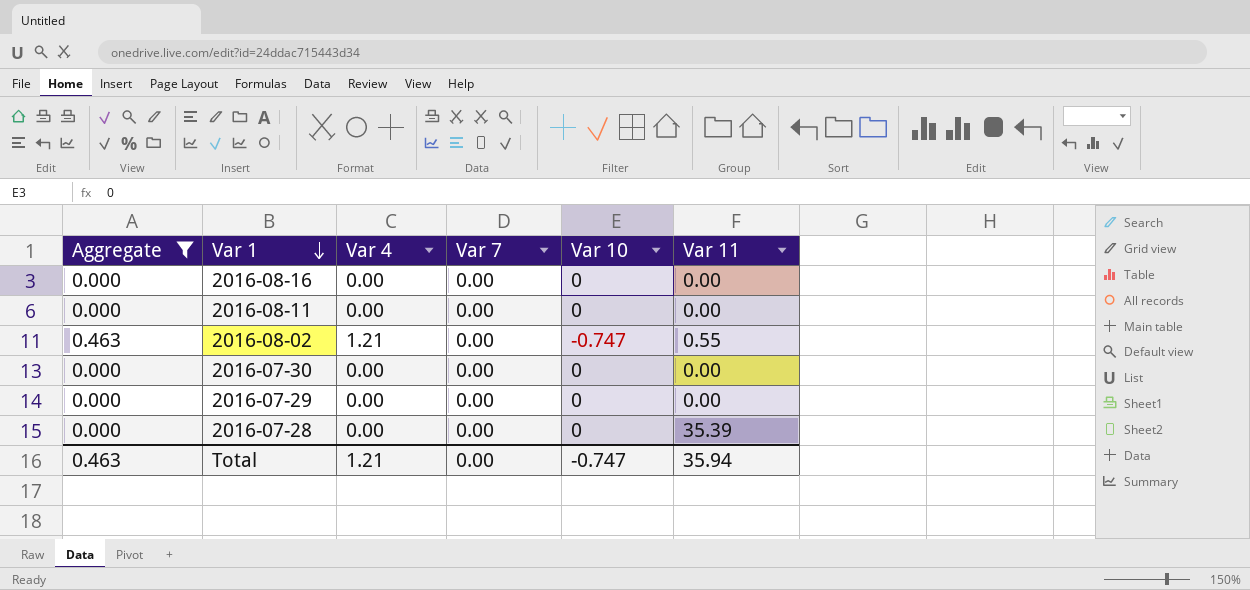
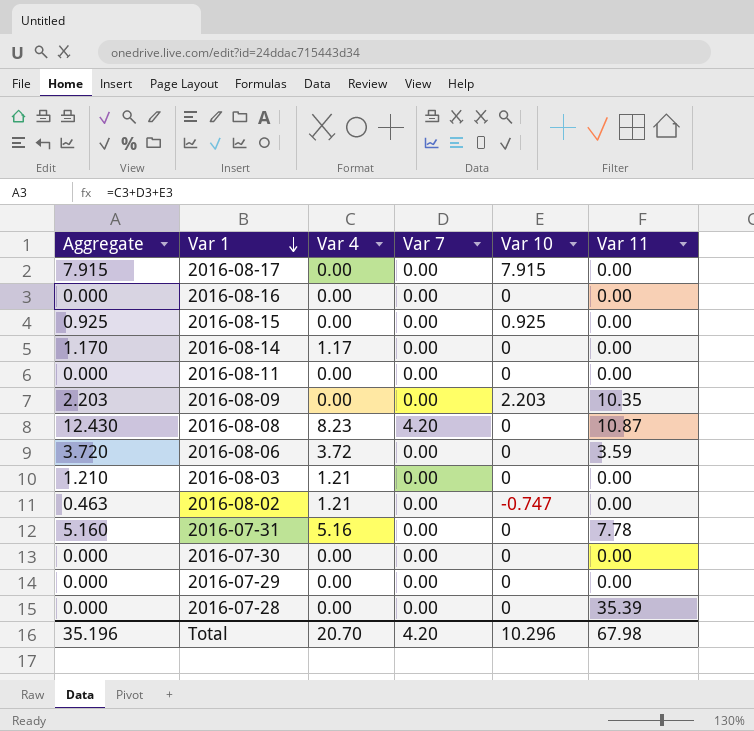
filter: Aggregate <= 0.463 -> none
2016-08-02 | Var 11: 0.55 -> 0.00
Total | Aggregate: 0.463 -> 35.196
Total | Var 4: 1.21 -> 20.70
Total | Var 7: 0.00 -> 4.20
Total | Var 10: -0.747 -> 10.296
Total | Var 11: 35.94 -> 67.98

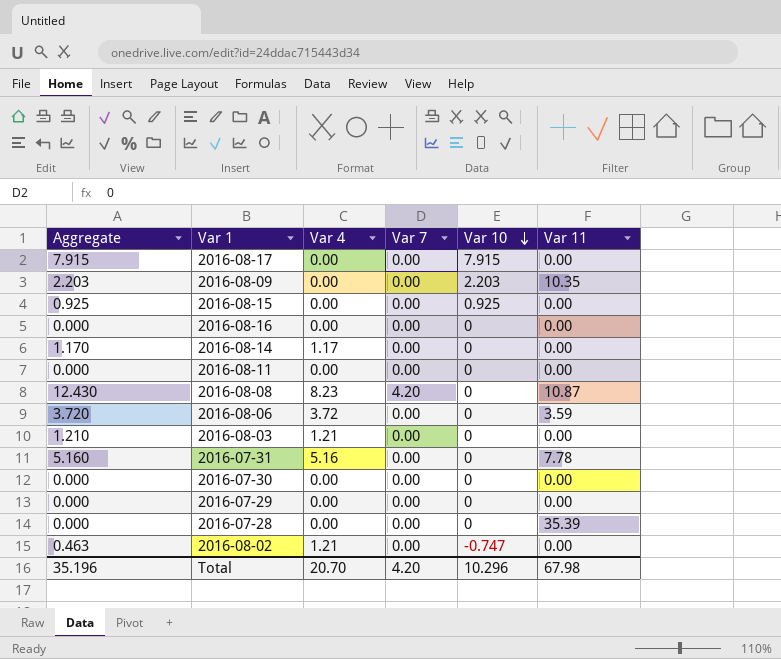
row order: Var 1 descending -> Var 10 descending

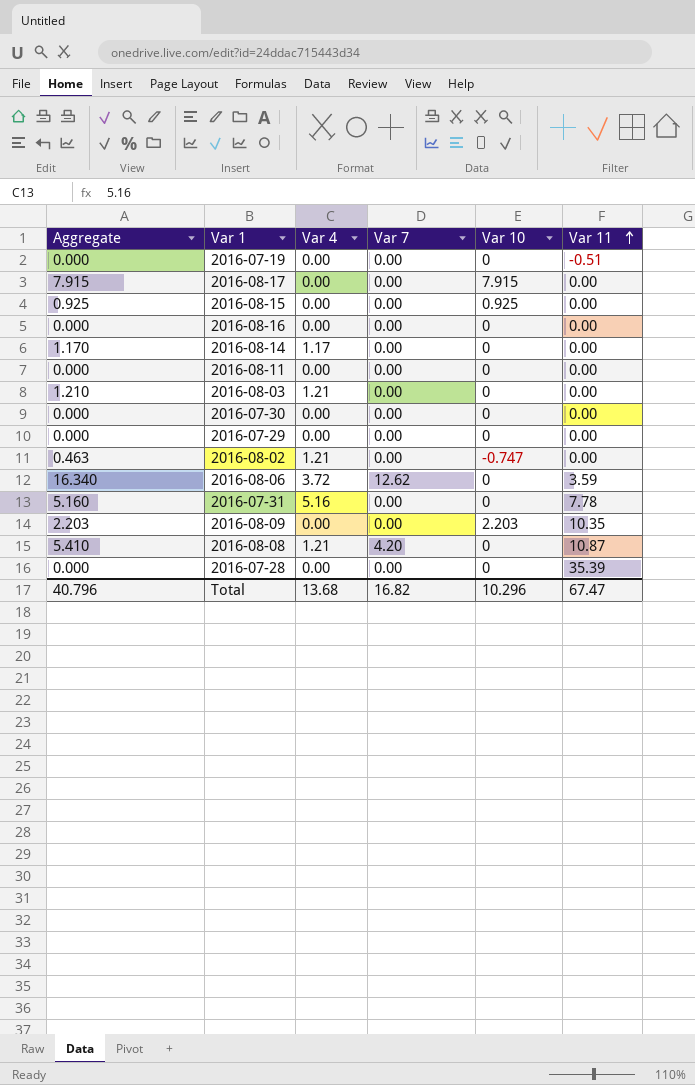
row order: Var 10 descending -> Var 11 ascending
row 2016-07-19: none -> 0.000 | 0.00 | 0.00 | 0 | -0.51
2016-08-06 | Aggregate: 3.720 -> 16.340
2016-08-06 | Var 7: 0.00 -> 12.62
2016-08-08 | Aggregate: 12.430 -> 5.410
2016-08-08 | Var 4: 8.23 -> 1.21
Total | Aggregate: 35.196 -> 40.796
Total | Var 4: 20.70 -> 13.68
Total | Var 7: 4.20 -> 16.82
Total | Var 11: 67.98 -> 67.47

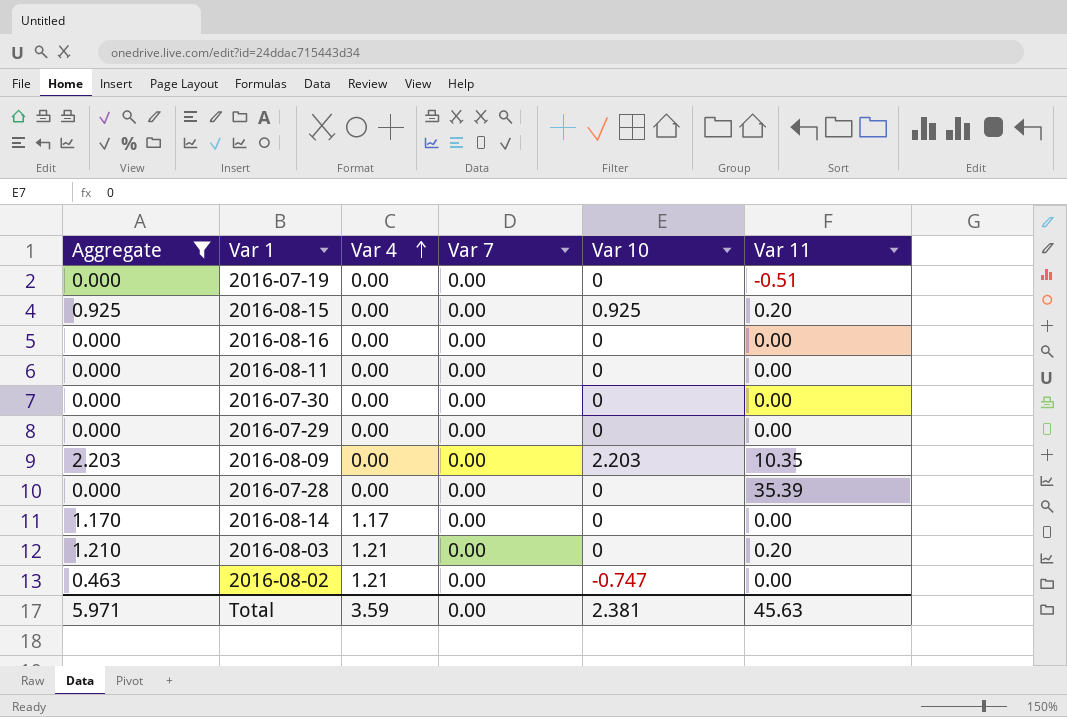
filter: none -> Aggregate <= 2.203
row order: Var 11 ascending -> Var 4 ascending
2016-08-15 | Var 11: 0.00 -> 0.20
2016-08-03 | Var 11: 0.00 -> 0.20
Total | Aggregate: 40.796 -> 5.971
Total | Var 4: 13.68 -> 3.59
Total | Var 7: 16.82 -> 0.00
Total | Var 10: 10.296 -> 2.381
Total | Var 11: 67.47 -> 45.63

